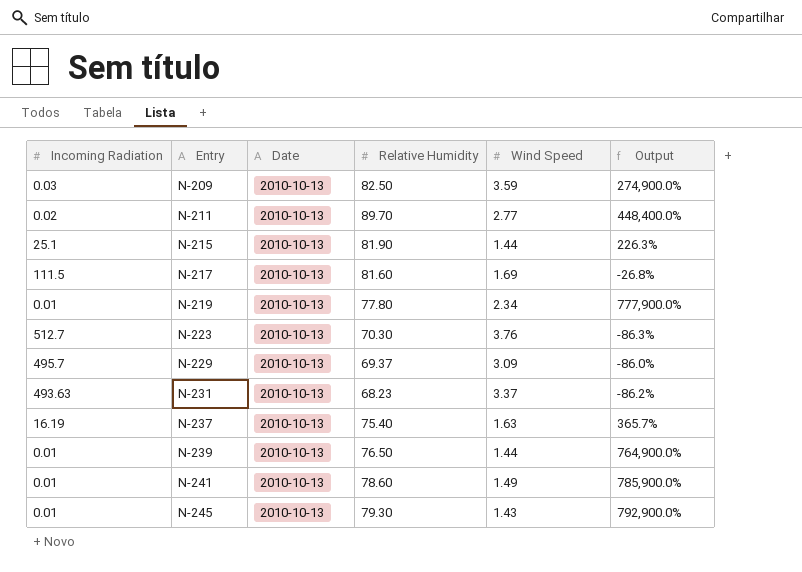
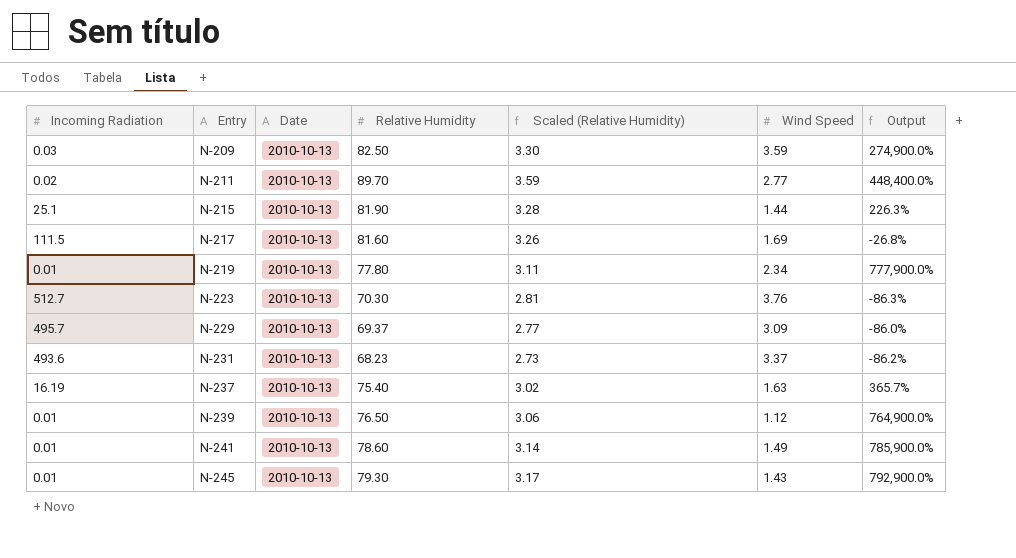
column Scaled (Relative Humidity) | formula: none -> [Relative Humidity] * 0.04
N-231 | Incoming Radiation: 493.63 -> 493.6
N-239 | Wind Speed: 1.44 -> 1.12

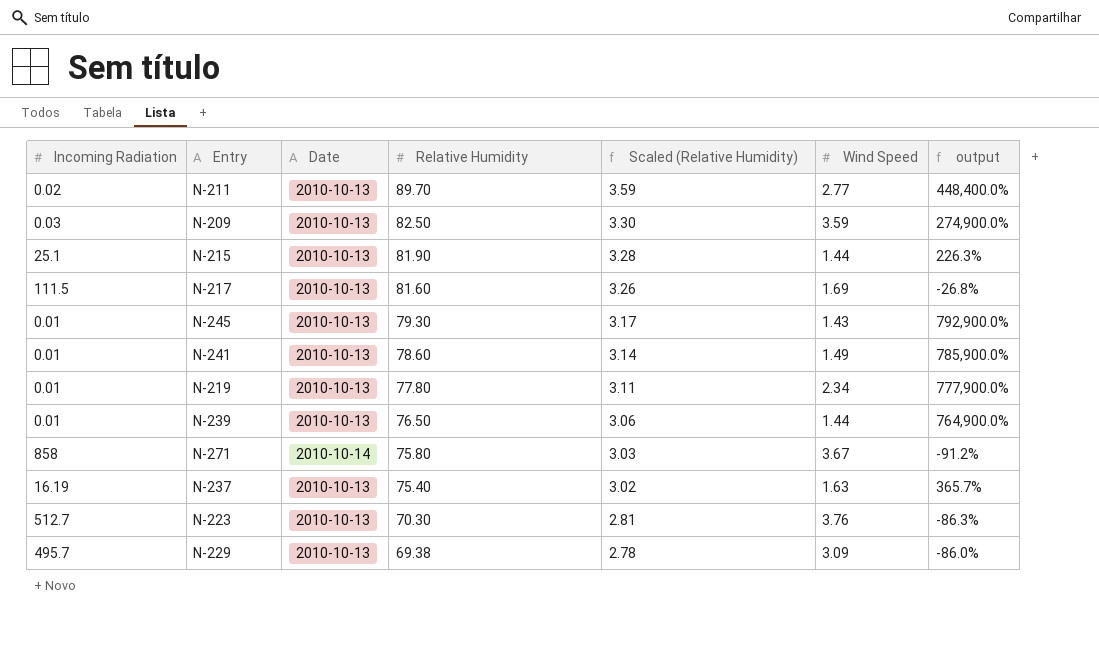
row order: Entry ascending -> Relative Humidity descending
column name: Output -> output
row N-231: 493.6 | 2010-10-13 | 68.23 | 2.73 | 3.37 | -86.2% -> none
N-239 | Wind Speed: 1.12 -> 1.44
row N-271: none -> 858 | 2010-10-14 | 75.80 | 3.03 | 3.67 | -91.2%
N-229 | Relative Humidity: 69.37 -> 69.38
N-229 | Scaled (Relative Humidity): 2.77 -> 2.78

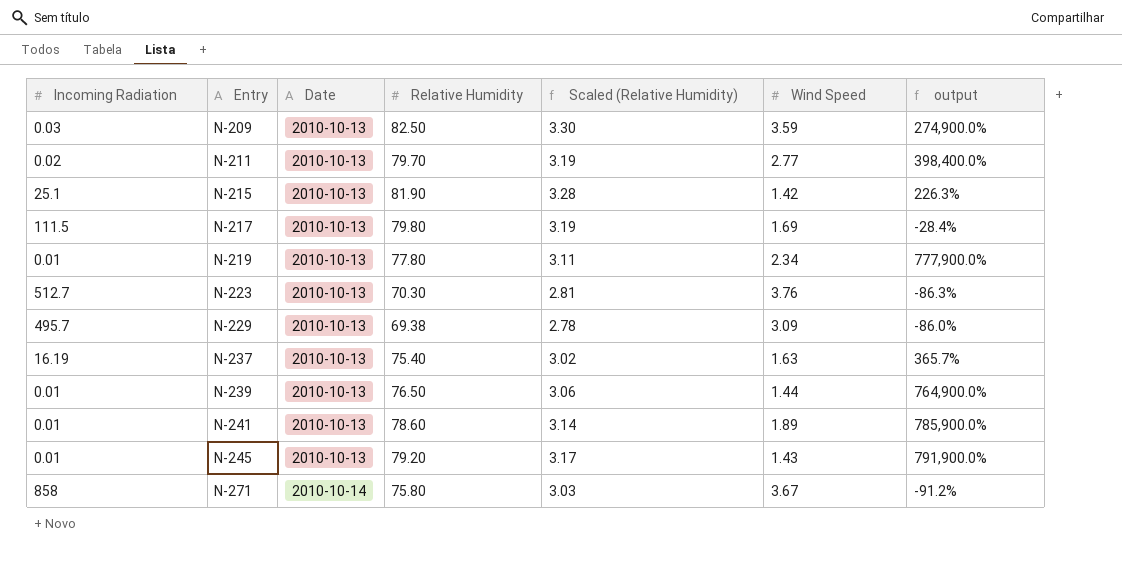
row order: Relative Humidity descending -> Entry ascending
N-211 | Relative Humidity: 89.70 -> 79.70
N-211 | Scaled (Relative Humidity): 3.59 -> 3.19
N-211 | output: 448,400.0% -> 398,400.0%
N-215 | Wind Speed: 1.44 -> 1.42
N-217 | Relative Humidity: 81.60 -> 79.80
N-217 | Scaled (Relative Humidity): 3.26 -> 3.19
N-217 | output: -26.8% -> -28.4%
N-241 | Wind Speed: 1.49 -> 1.89
N-245 | Relative Humidity: 79.30 -> 79.20
N-245 | output: 792,900.0% -> 791,900.0%

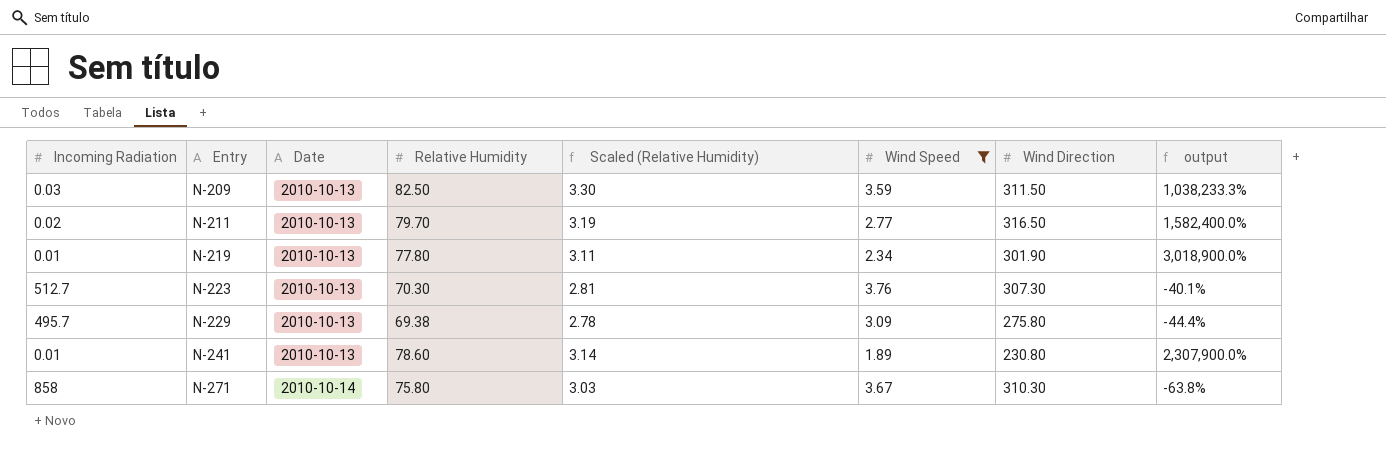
filter: none -> Wind Speed >= 1.89
column Wind Direction | position: none -> 7
column output | formula: ([Relative Humidity] - [Incoming Radiation]) / [Incoming Radiation] -> ([Wind Direction] - [Incoming Radiation]) / [Incoming Radiation]

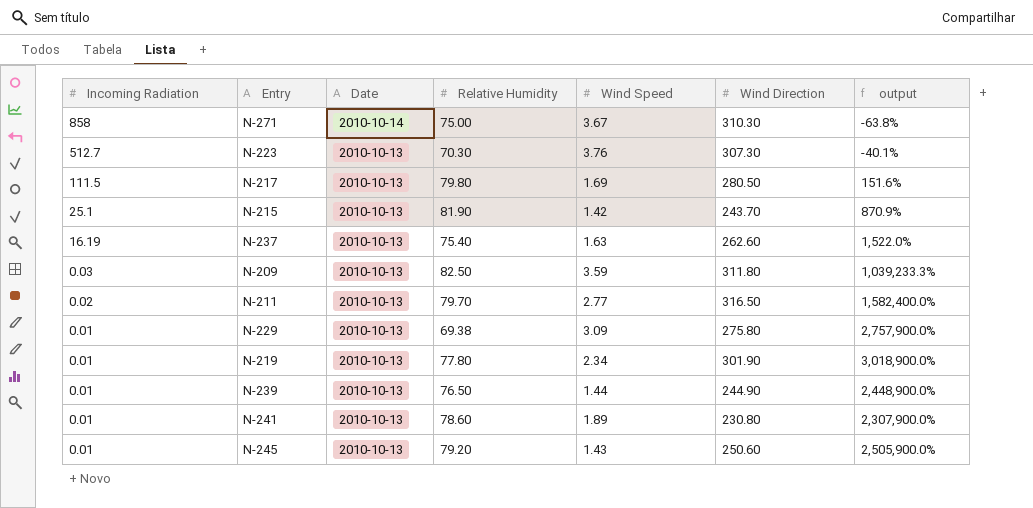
filter: Wind Speed >= 1.89 -> none
row order: Entry ascending -> Incoming Radiation descending
column Scaled (Relative Humidity) | formula: [Relative Humidity] * 0.04 -> none
N-271 | Relative Humidity: 75.80 -> 75.00
N-209 | Wind Direction: 311.50 -> 311.80
N-209 | output: 1,038,233.3% -> 1,039,233.3%
N-229 | Incoming Radiation: 495.7 -> 0.01
N-229 | output: -44.4% -> 2,757,900.0%

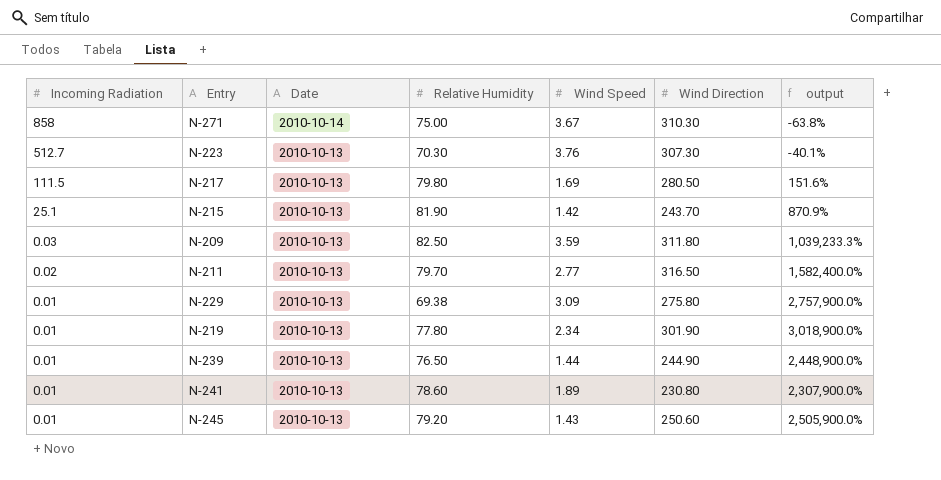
row N-237: 16.19 | 2010-10-13 | 75.40 | 1.63 | 262.60 | 1,522.0% -> none

